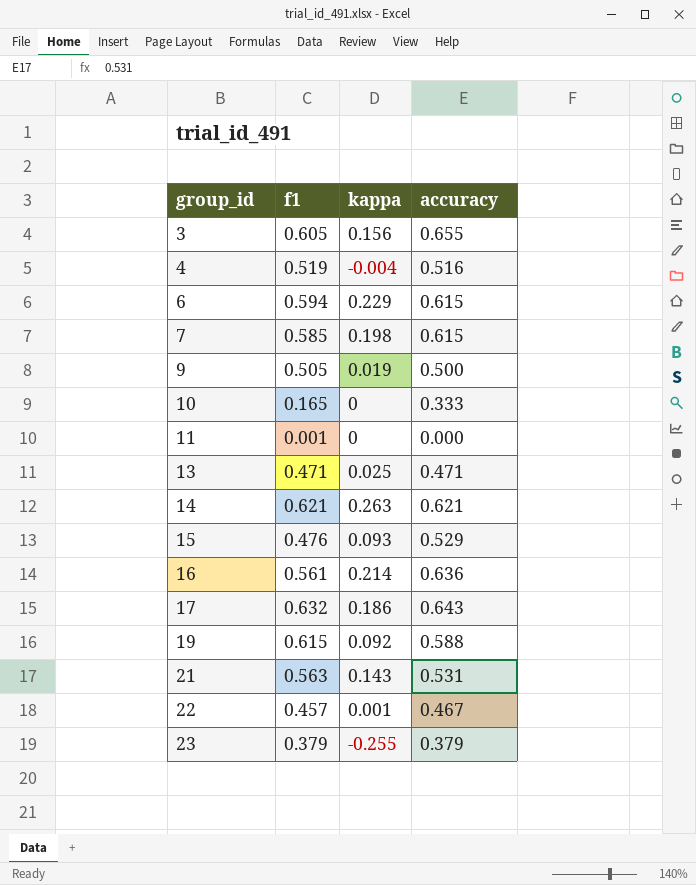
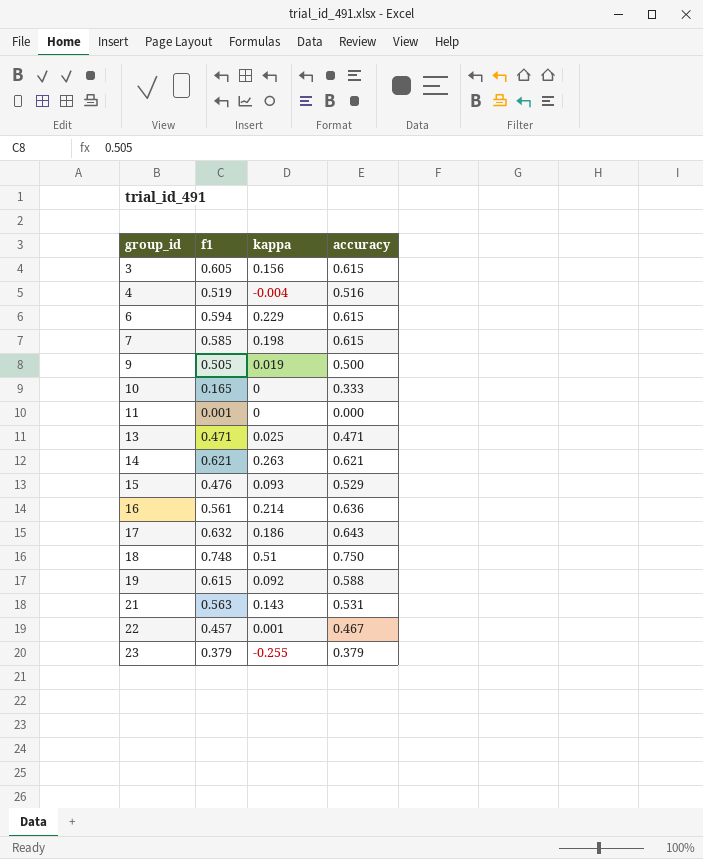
3 | accuracy: 0.655 -> 0.615
row 18: none -> 0.748 | 0.51 | 0.750

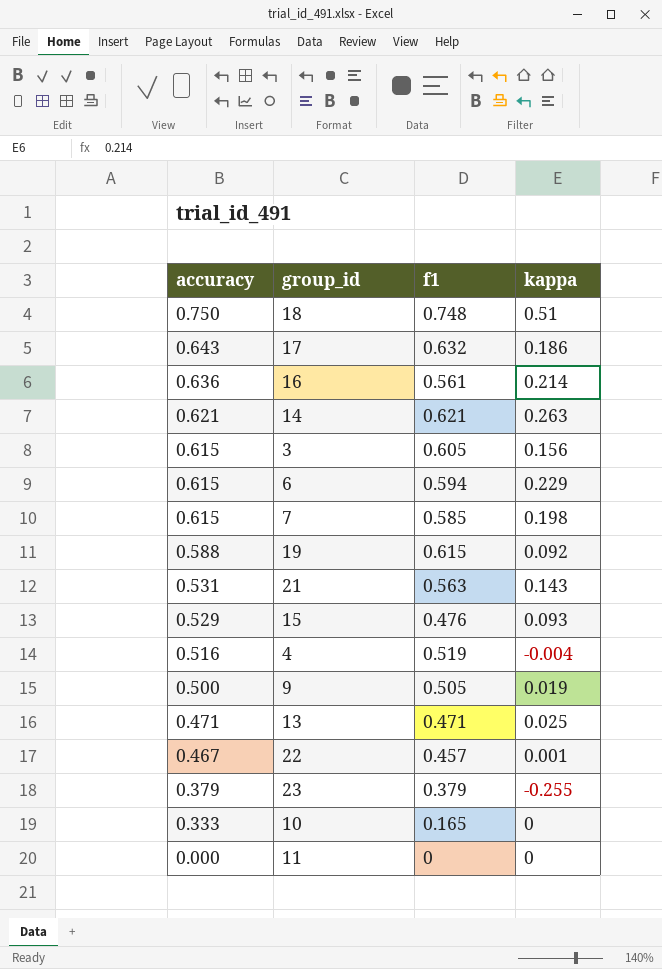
row order: group_id ascending -> accuracy descending
column accuracy | position: 4 -> 1
11 | f1: 0.001 -> 0

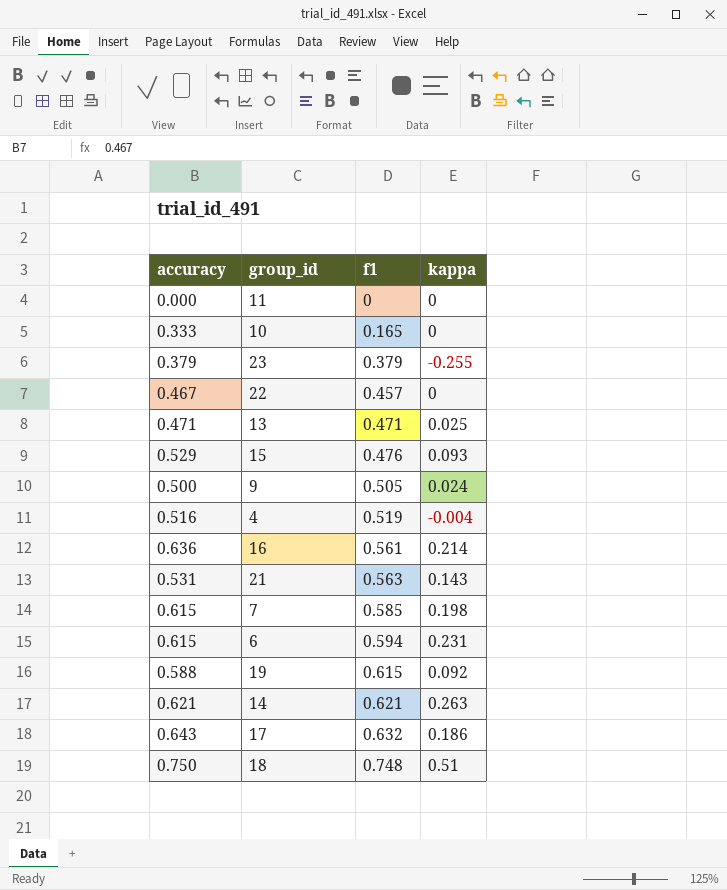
row order: accuracy descending -> f1 ascending
row 3: 0.615 | 0.605 | 0.156 -> none
22 | kappa: 0.001 -> 0
9 | kappa: 0.019 -> 0.024
6 | kappa: 0.229 -> 0.231

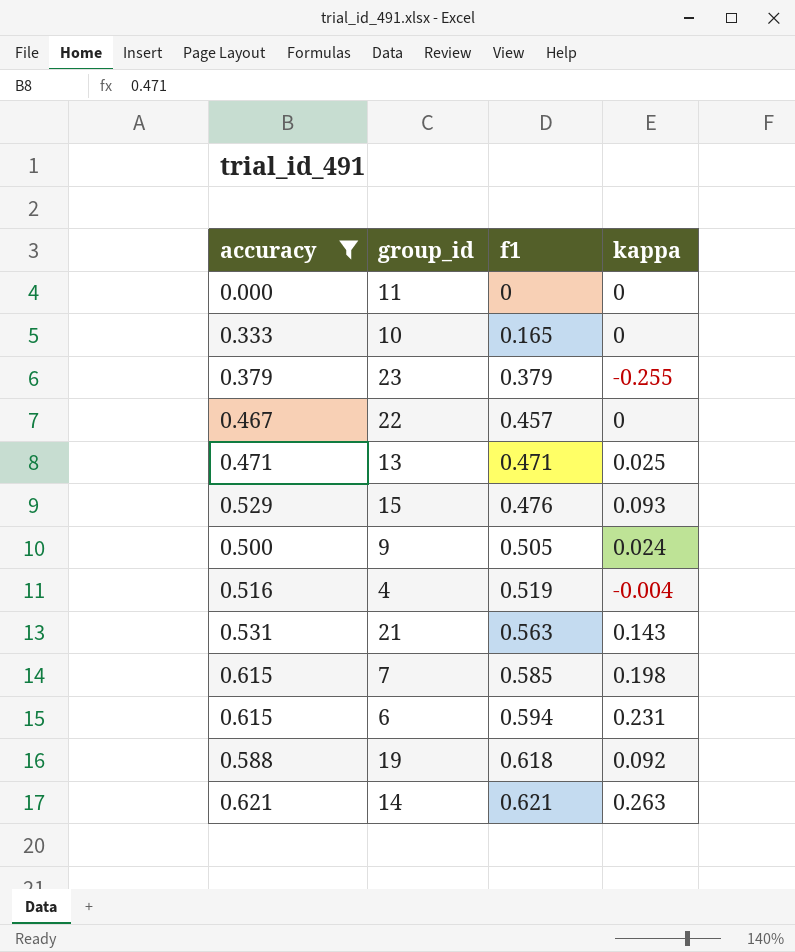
filter: none -> accuracy <= 0.621
19 | f1: 0.615 -> 0.618

